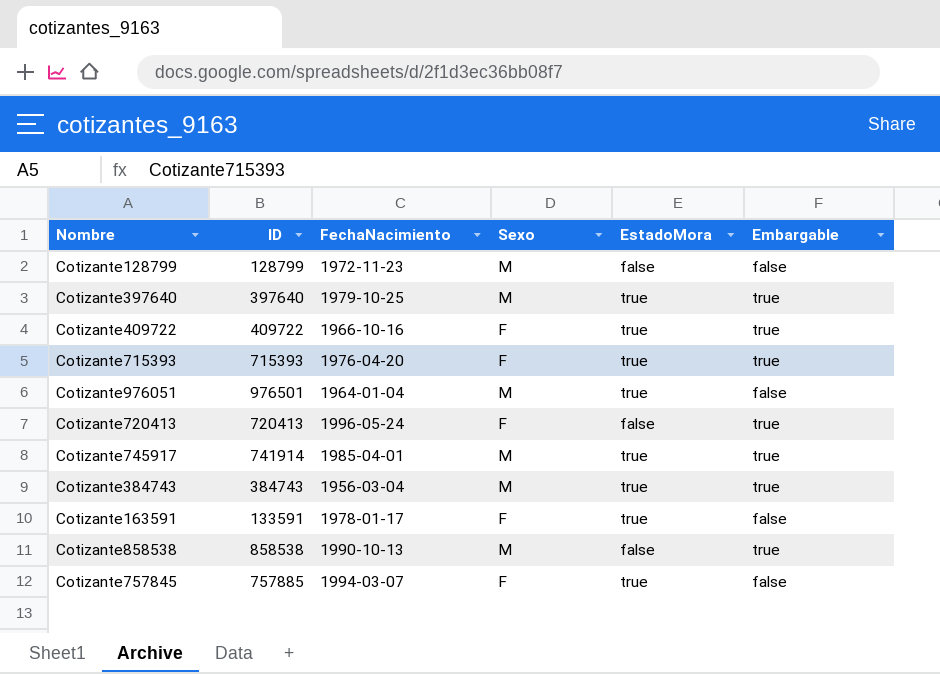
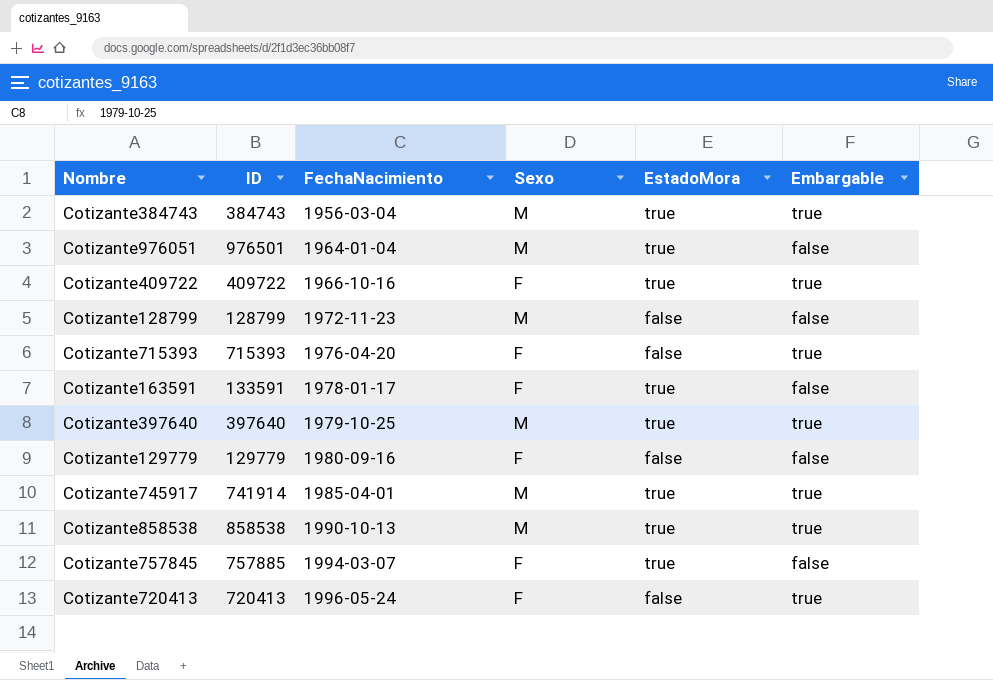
row order: none -> FechaNacimiento ascending
Cotizante715393 | EstadoMora: true -> false
row Cotizante129779: none -> 129779 | 1980-09-16 | F | false | false
Cotizante858538 | EstadoMora: false -> true

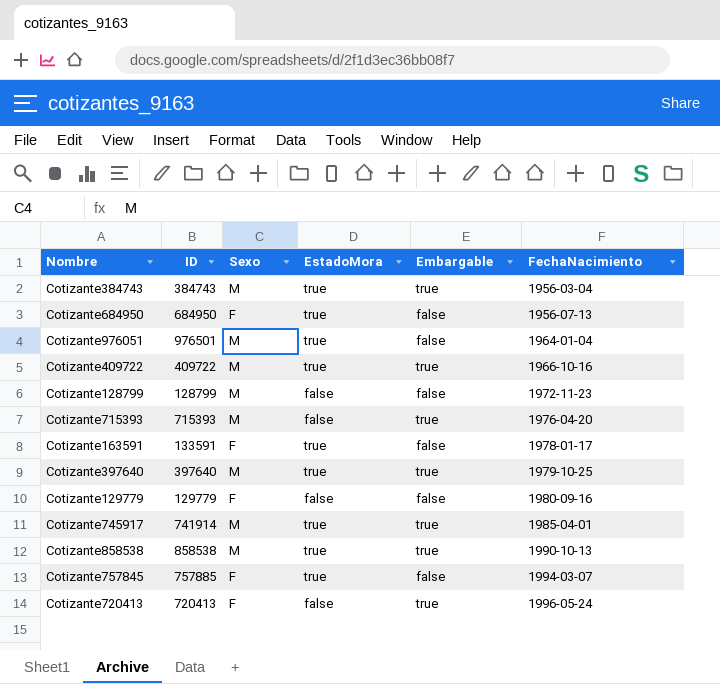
column FechaNacimiento | position: 3 -> 6
row Cotizante684950: none -> 684950 | F | true | false | 1956-07-13
Cotizante409722 | Sexo: F -> M
Cotizante715393 | Sexo: F -> M

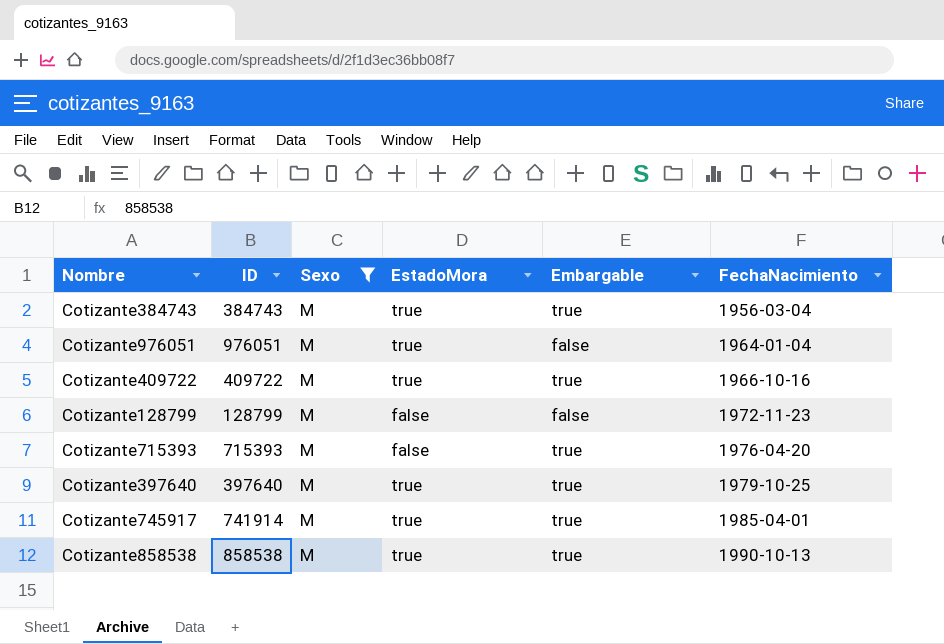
filter: none -> Sexo = M
Cotizante976051 | ID: 976501 -> 976051

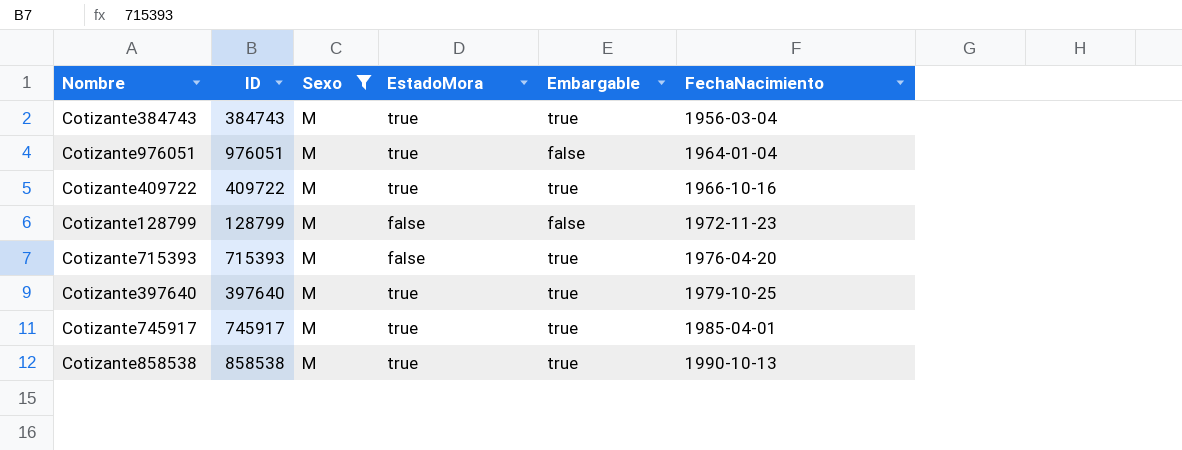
Cotizante745917 | ID: 741914 -> 745917

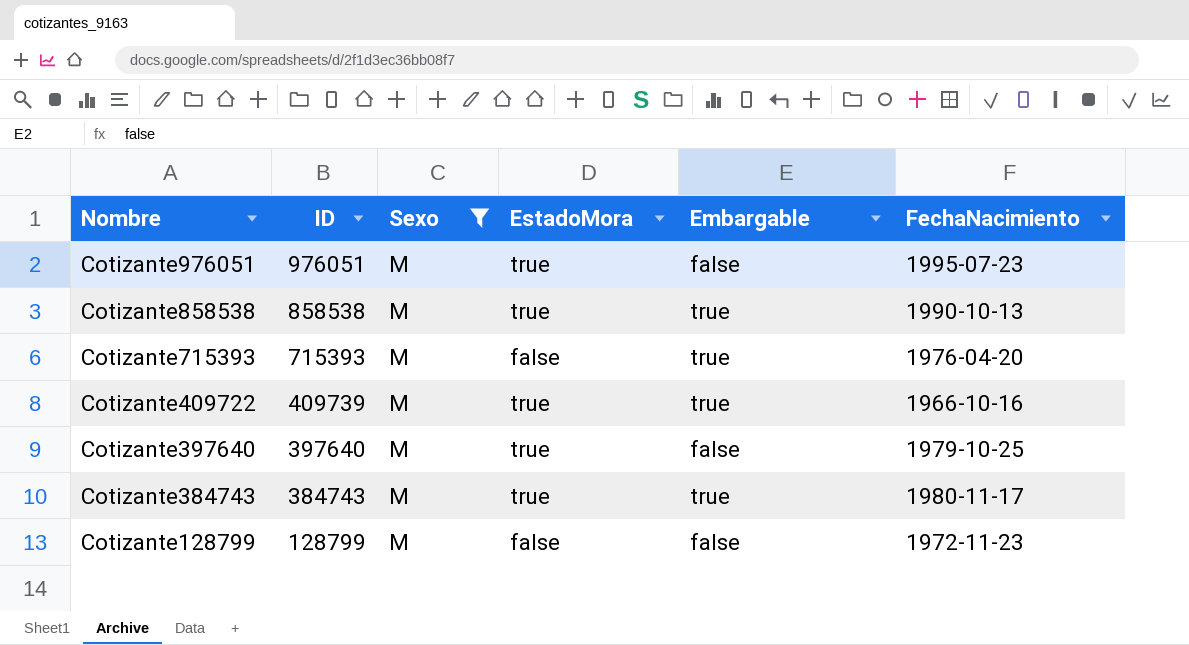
row order: FechaNacimiento ascending -> Nombre descending
row Cotizante745917: 745917 | M | true | true | 1985-04-01 -> none
Cotizante976051 | FechaNacimiento: 1964-01-04 -> 1995-07-23
Cotizante409722 | ID: 409722 -> 409739
Cotizante397640 | Embargable: true -> false
Cotizante384743 | FechaNacimiento: 1956-03-04 -> 1980-11-17

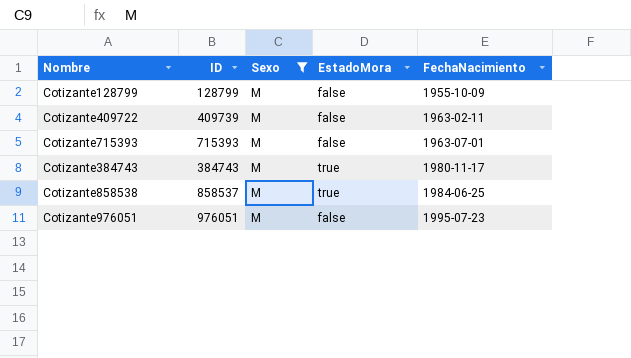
row order: Nombre descending -> FechaNacimiento ascending
column Embargable | position: 5 -> none
row Cotizante397640: 397640 | M | true | false | 1979-10-25 -> none
Cotizante128799 | FechaNacimiento: 1972-11-23 -> 1955-10-09
Cotizante409722 | EstadoMora: true -> false
Cotizante409722 | FechaNacimiento: 1966-10-16 -> 1963-02-11
Cotizante715393 | FechaNacimiento: 1976-04-20 -> 1963-07-01
Cotizante858538 | ID: 858538 -> 858537
Cotizante858538 | FechaNacimiento: 1990-10-13 -> 1984-06-25
Cotizante976051 | EstadoMora: true -> false

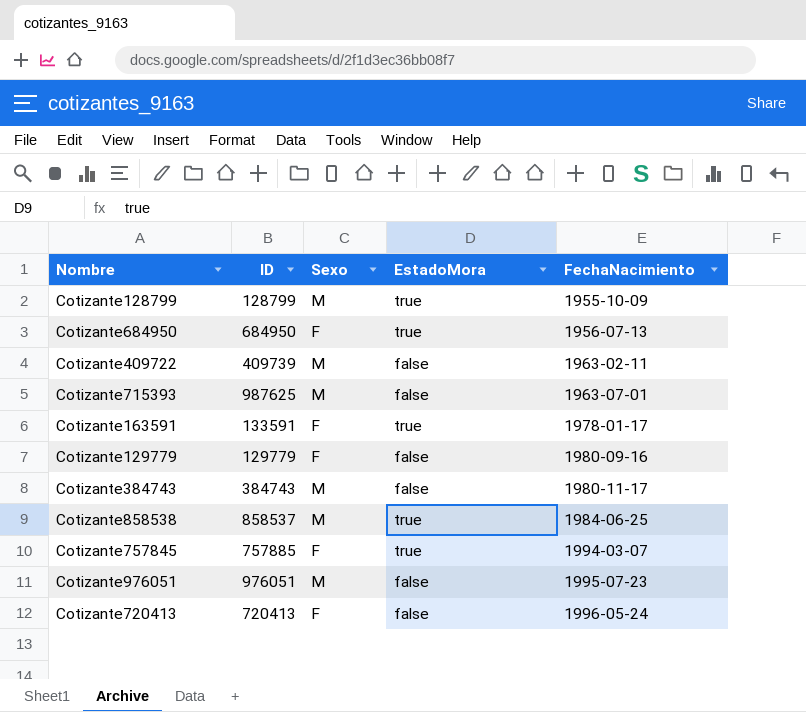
filter: Sexo = M -> none
Cotizante128799 | EstadoMora: false -> true
Cotizante715393 | ID: 715393 -> 987625
Cotizante384743 | EstadoMora: true -> false

